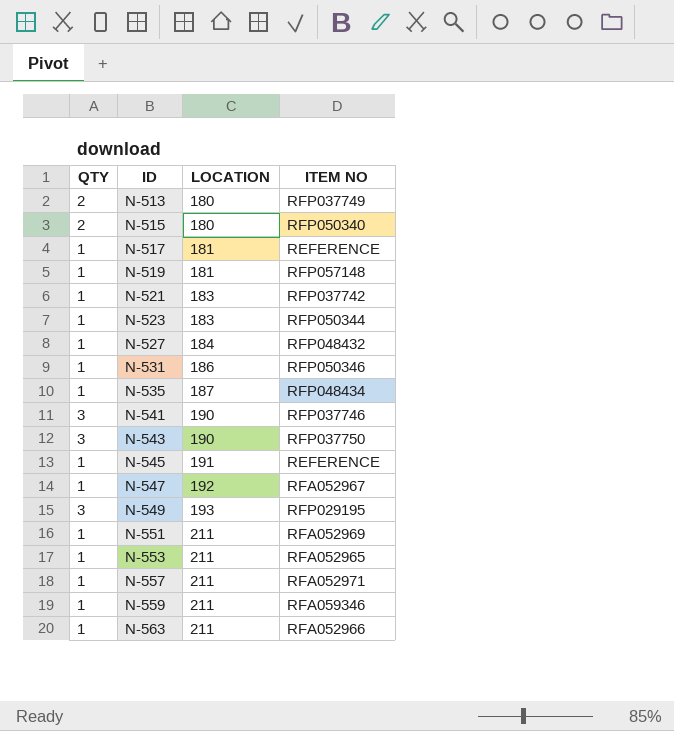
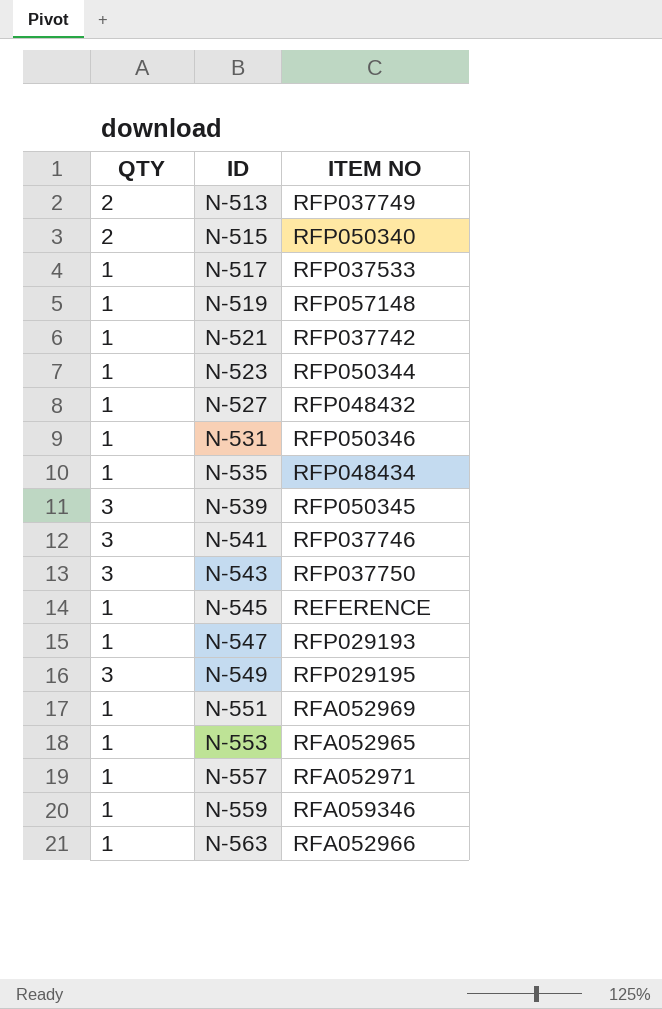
column LOCATION | position: 3 -> none
N-517 | ITEM NO: REFERENCE -> RFP037533
row N-539: none -> 3 | RFP050345
N-547 | ITEM NO: RFA052967 -> RFP029193

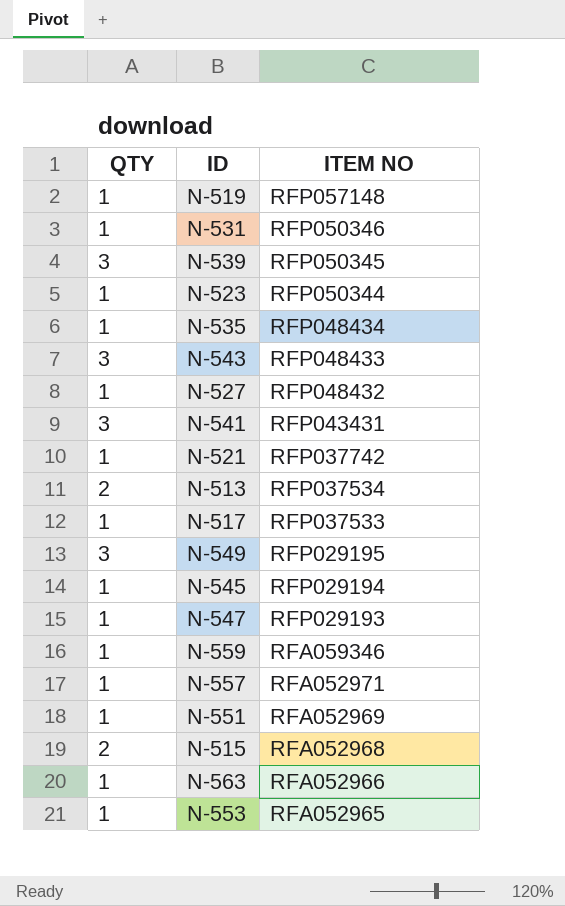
row order: ID ascending -> ITEM NO descending
N-543 | ITEM NO: RFP037750 -> RFP048433
N-541 | ITEM NO: RFP037746 -> RFP043431
N-513 | ITEM NO: RFP037749 -> RFP037534
N-545 | ITEM NO: REFERENCE -> RFP029194
N-515 | ITEM NO: RFP050340 -> RFA052968

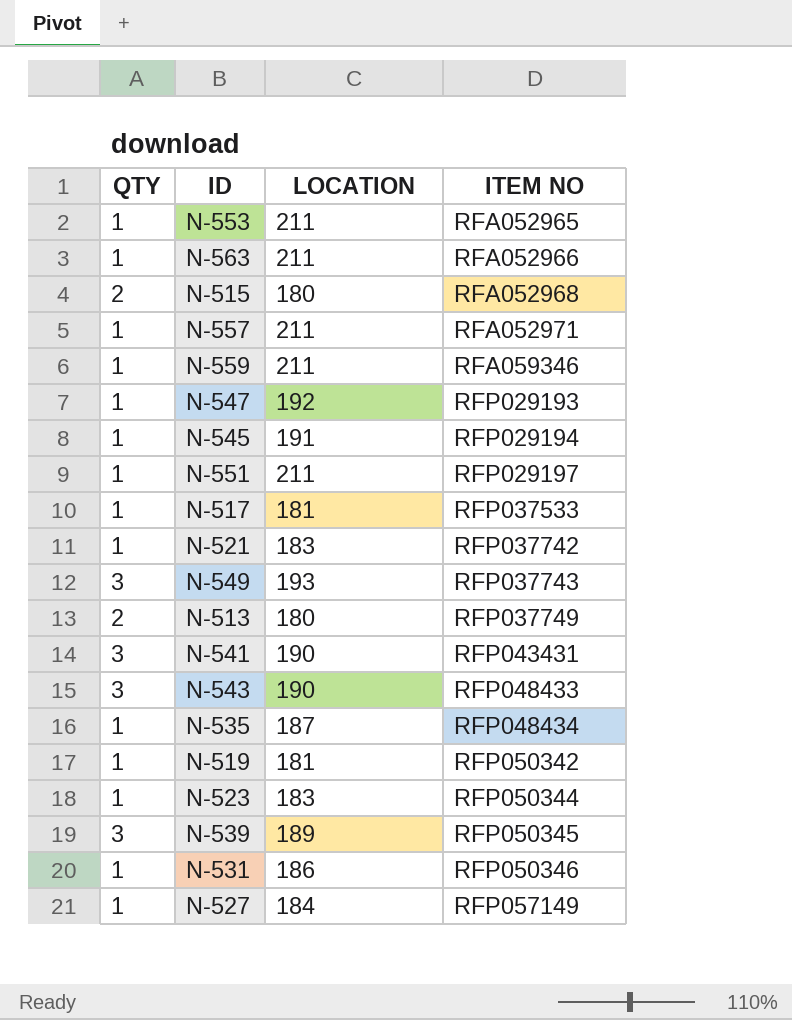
row order: ITEM NO descending -> ITEM NO ascending
column LOCATION | position: none -> 3
N-551 | ITEM NO: RFA052969 -> RFP029197
N-549 | ITEM NO: RFP029195 -> RFP037743
N-513 | ITEM NO: RFP037534 -> RFP037749
N-519 | ITEM NO: RFP057148 -> RFP050342
N-527 | ITEM NO: RFP048432 -> RFP057149

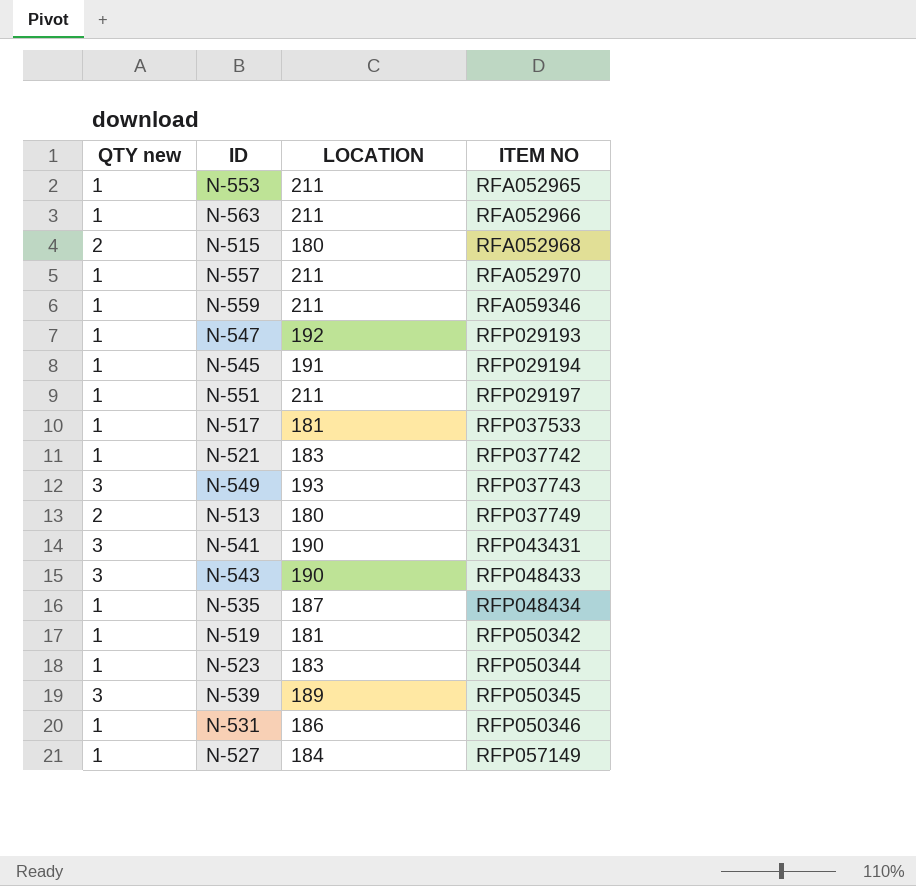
column name: QTY -> QTY new
N-557 | ITEM NO: RFA052971 -> RFA052970

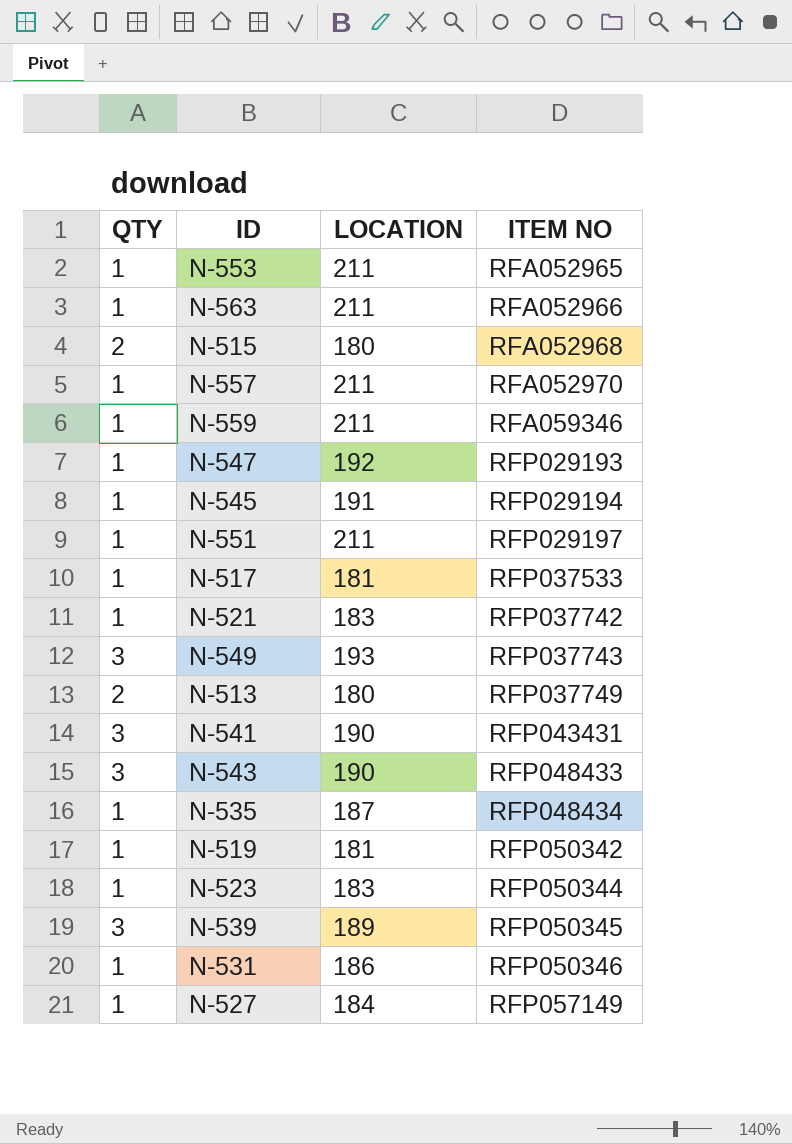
column name: QTY new -> QTY

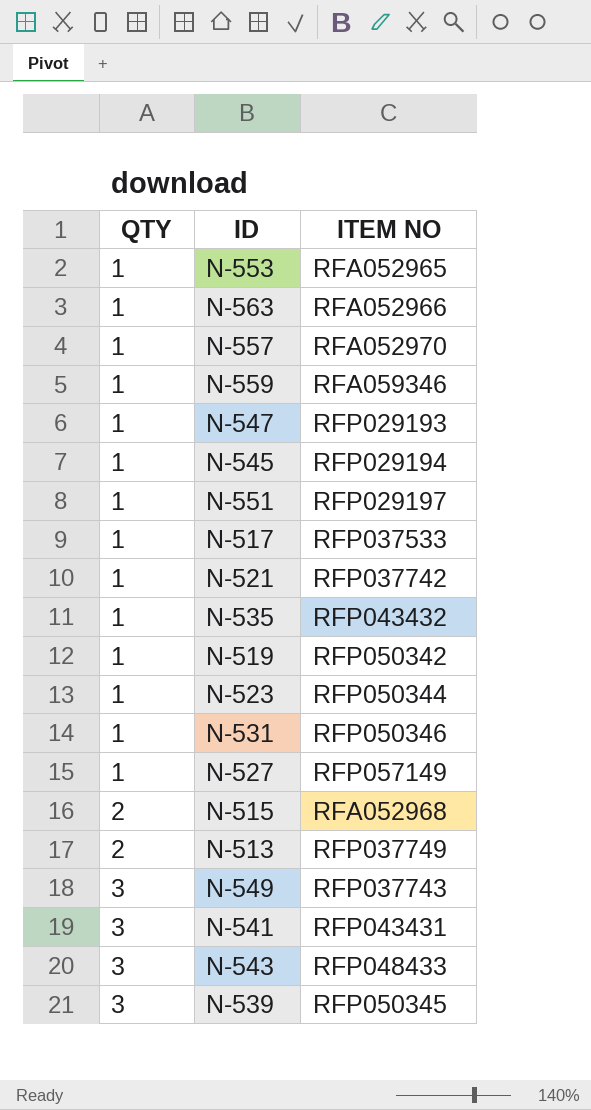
row order: ITEM NO ascending -> QTY ascending
column LOCATION | position: 3 -> none
N-535 | ITEM NO: RFP048434 -> RFP043432

